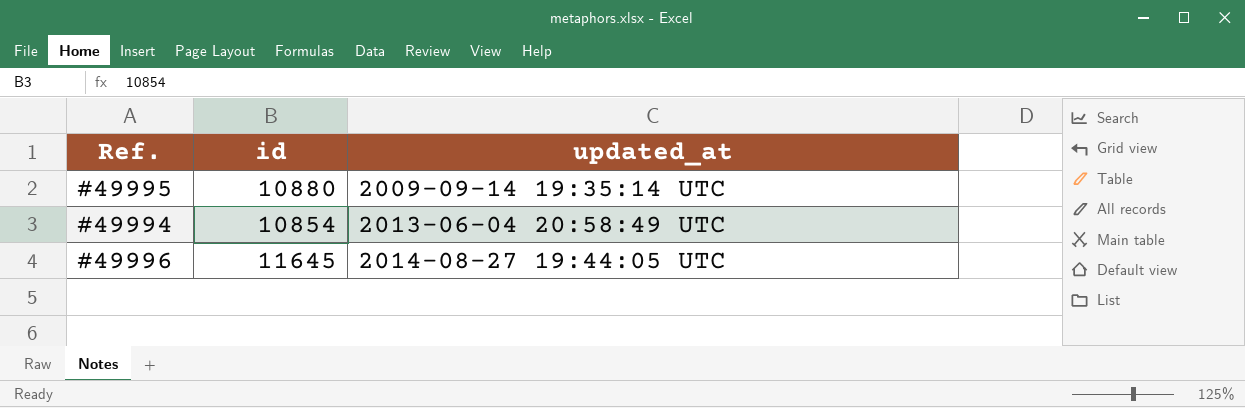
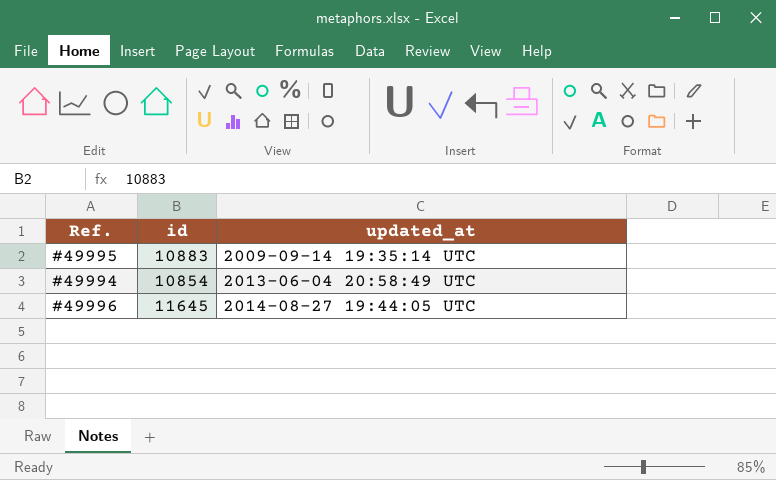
#49995 | id: 10880 -> 10883

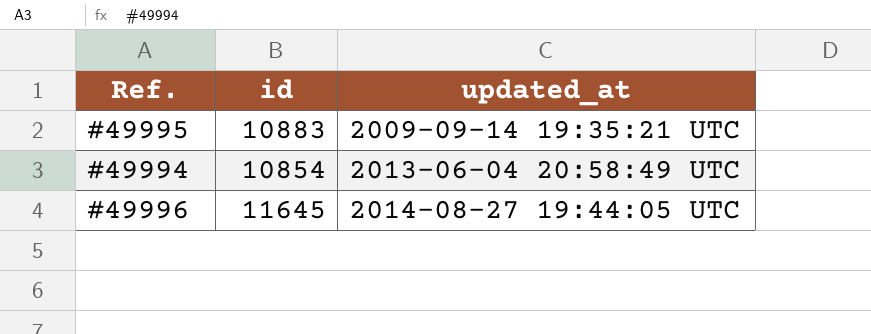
#49995 | updated_at: 2009-09-14 19:35:14 UTC -> 2009-09-14 19:35:21 UTC

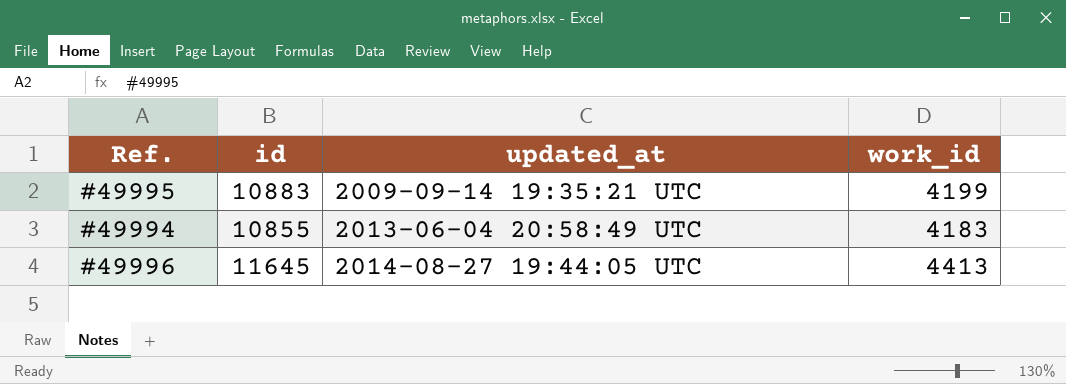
column work_id | position: none -> 4
#49994 | id: 10854 -> 10855

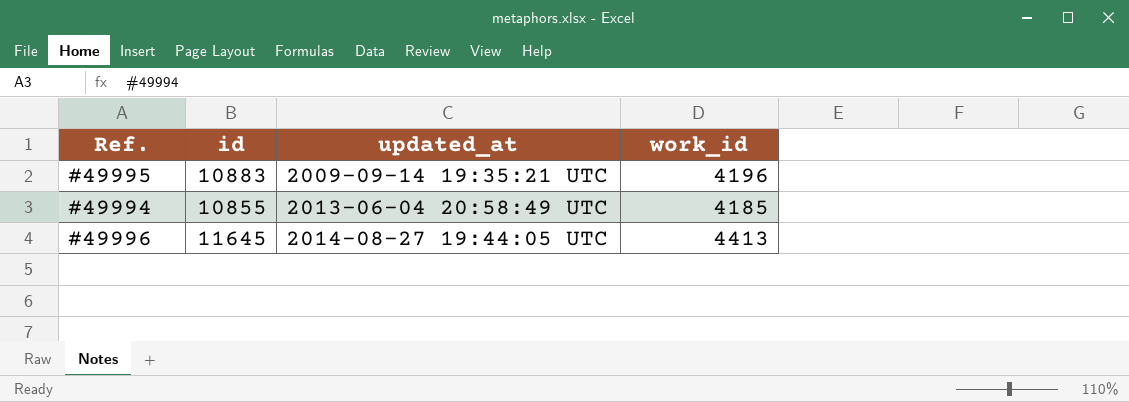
#49995 | work_id: 4199 -> 4196
#49994 | work_id: 4183 -> 4185

